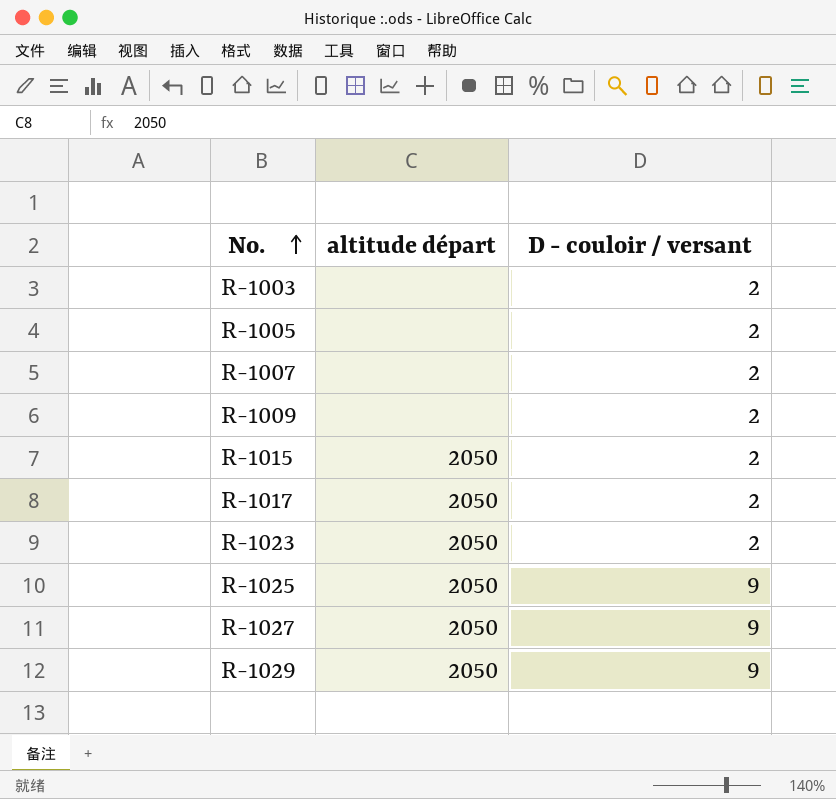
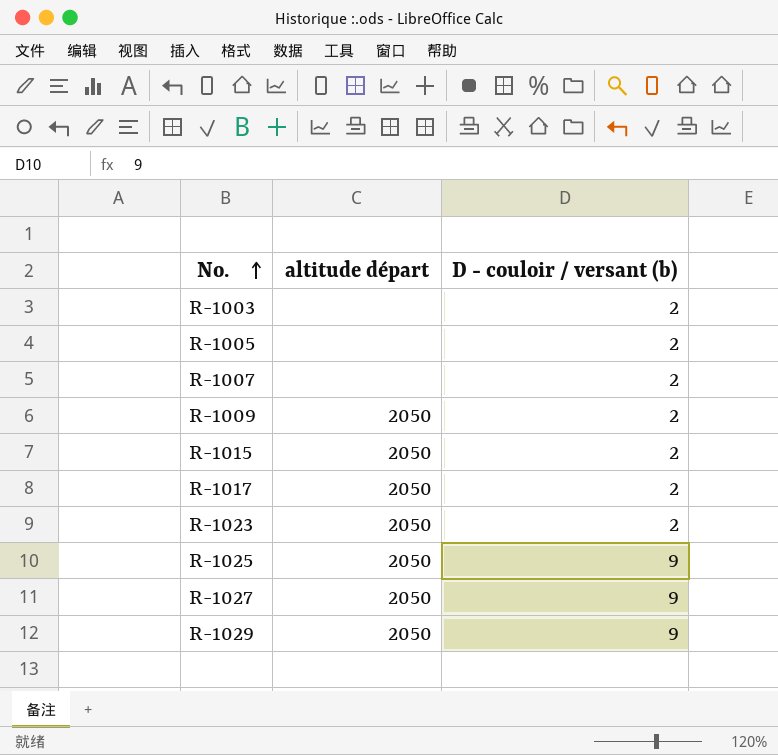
column name: D - couloir / versant -> D - couloir / versant (b)
R-1009 | altitude départ: none -> 2050

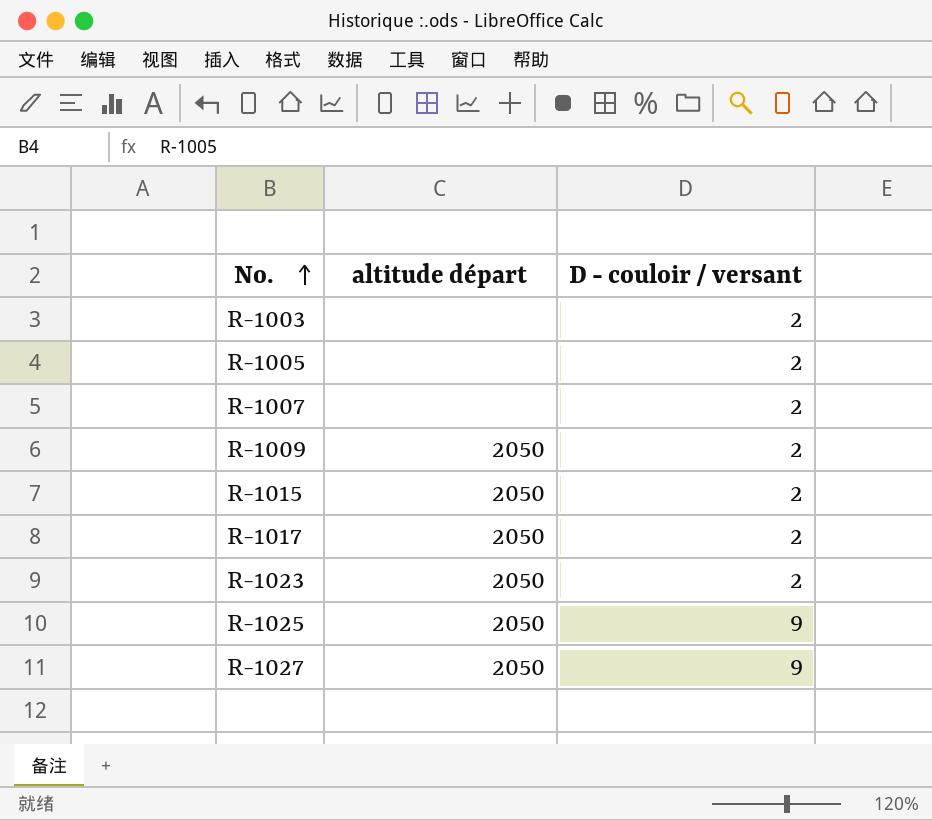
column name: D - couloir / versant (b) -> D - couloir / versant
row R-1029: 2050 | 9 -> none

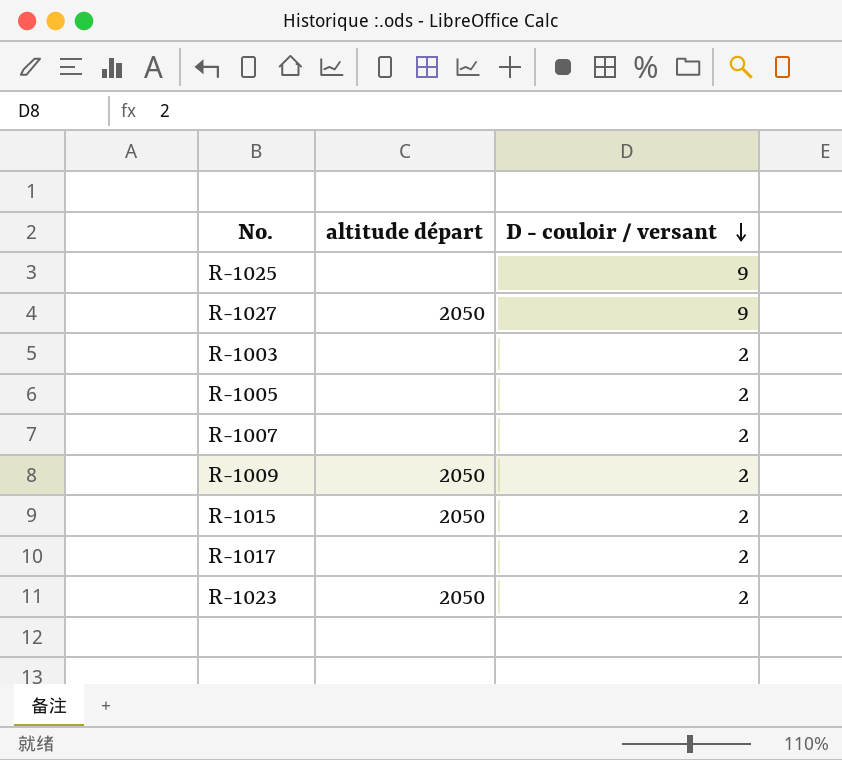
row order: No. ascending -> D - couloir / versant descending
R-1025 | altitude départ: 2050 -> none
R-1017 | altitude départ: 2050 -> none

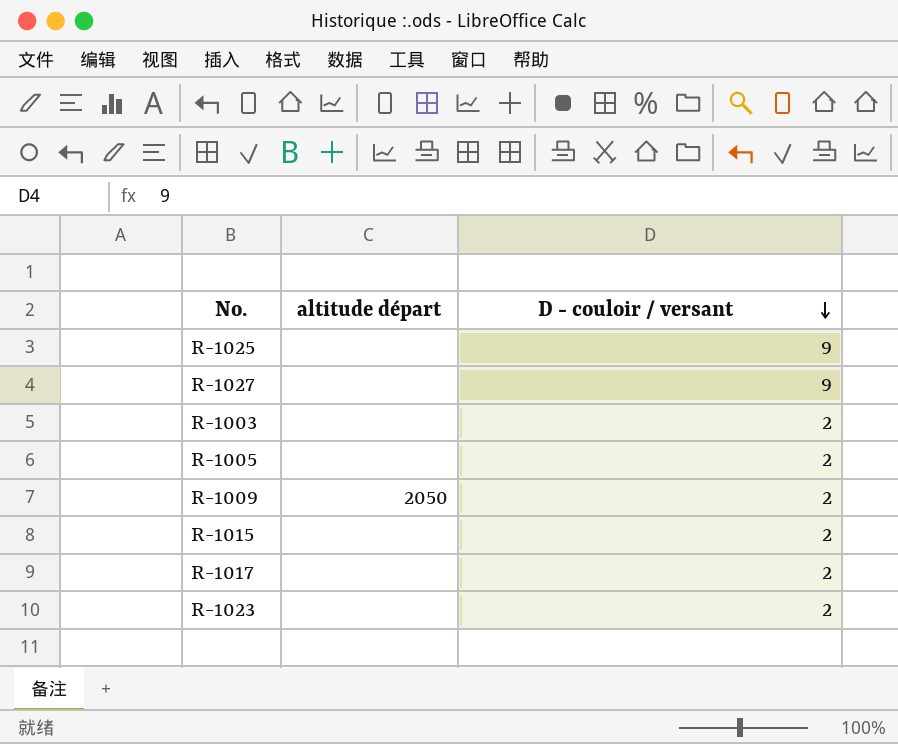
row R-1007: none | 2 -> none
R-1027 | altitude départ: 2050 -> none
R-1015 | altitude départ: 2050 -> none
R-1023 | altitude départ: 2050 -> none

